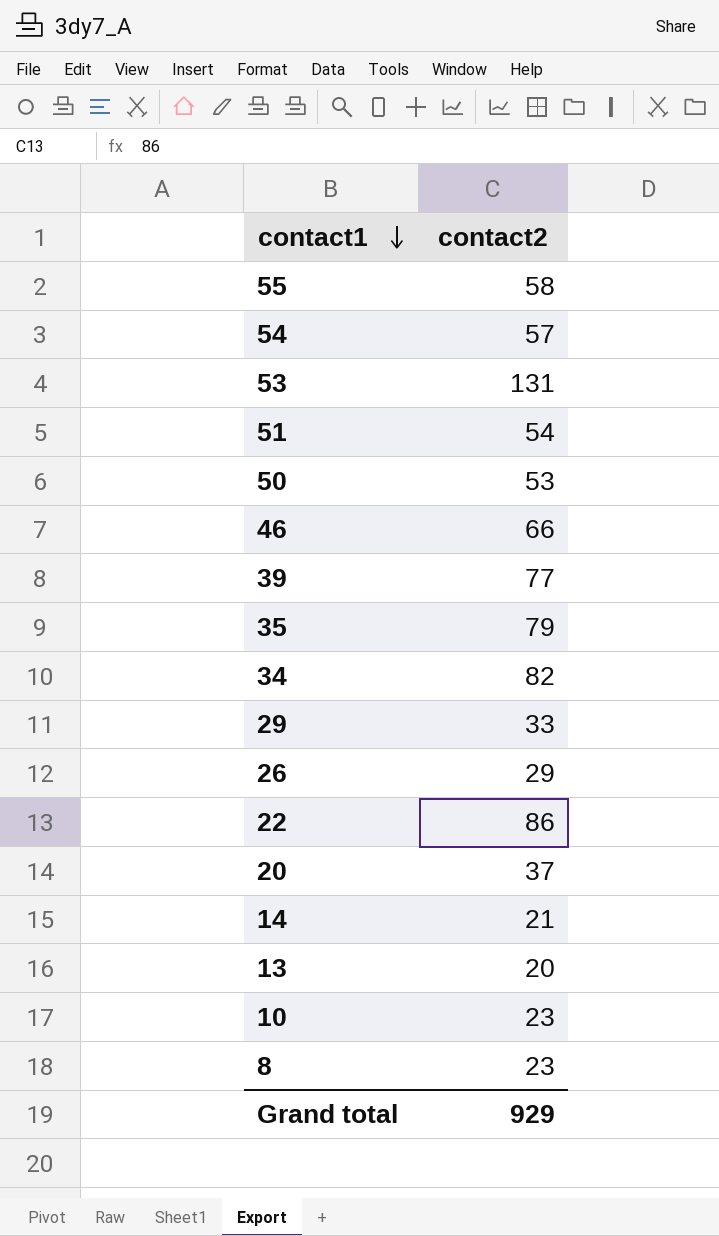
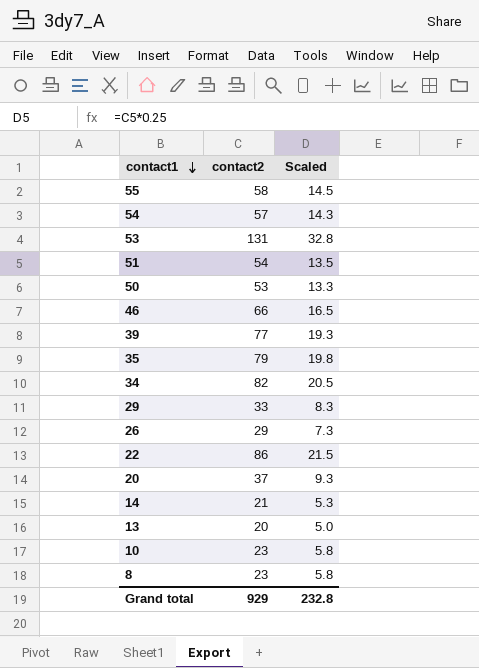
column Scaled | formula: none -> [contact2] * 0.25

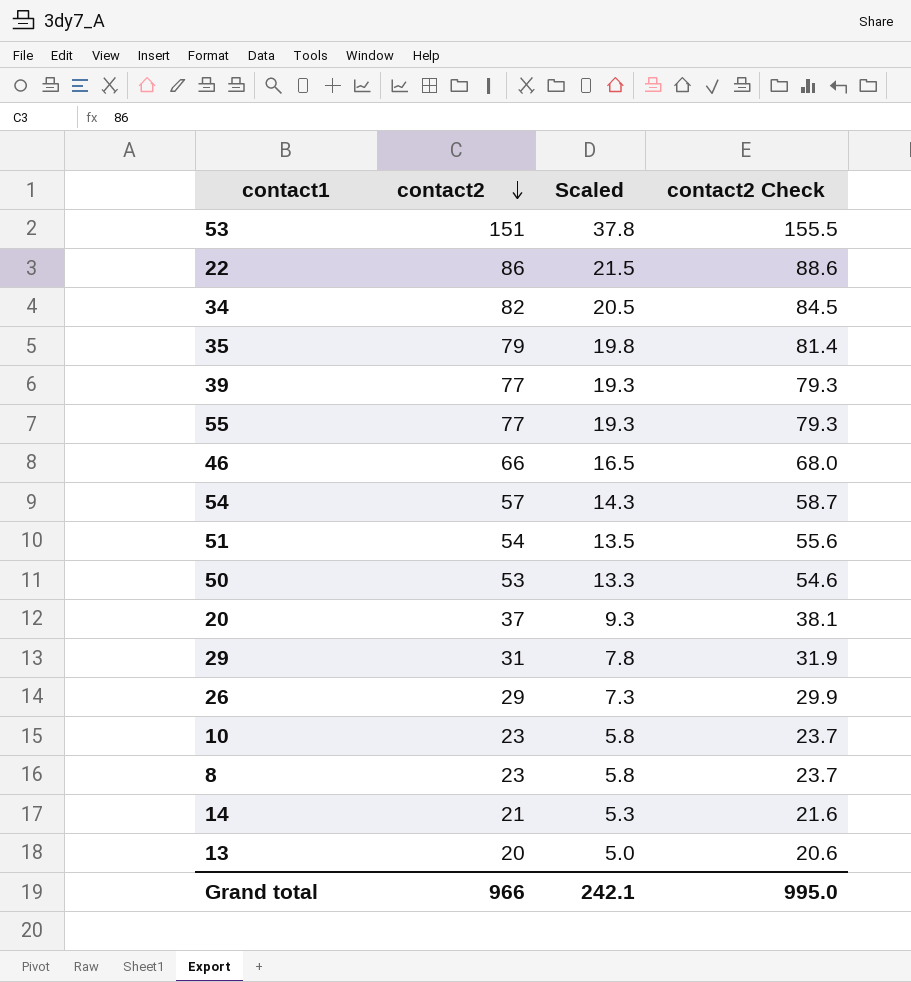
row order: contact1 descending -> contact2 descending
column contact2 Check | formula: none -> [contact2] * 1.03
53 | contact2: 131 -> 151
53 | Scaled: 32.8 -> 37.8
55 | contact2: 58 -> 77
55 | Scaled: 14.5 -> 19.3
29 | contact2: 33 -> 31
29 | Scaled: 8.3 -> 7.8
Grand total | contact2: 929 -> 966
Grand total | Scaled: 232.8 -> 242.1

